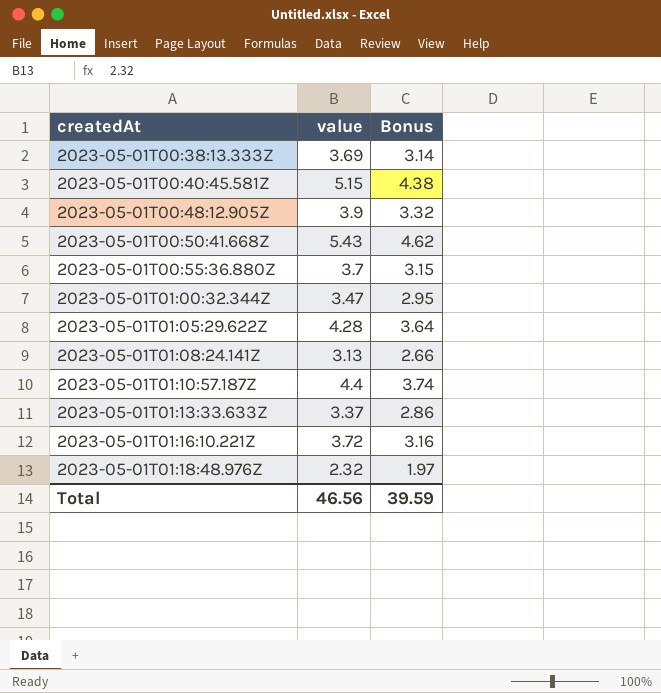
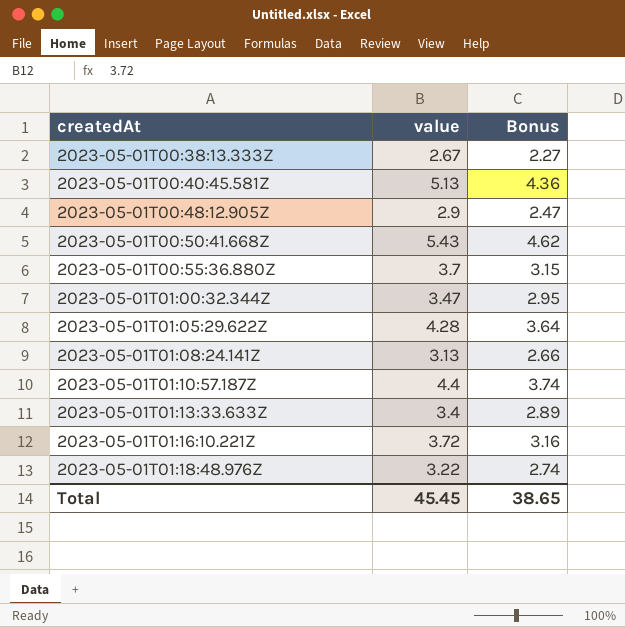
2023-05-01T00:38:13.333Z | value: 3.69 -> 2.67
2023-05-01T00:38:13.333Z | Bonus: 3.14 -> 2.27
2023-05-01T00:40:45.581Z | value: 5.15 -> 5.13
2023-05-01T00:40:45.581Z | Bonus: 4.38 -> 4.36
2023-05-01T00:48:12.905Z | value: 3.9 -> 2.9
2023-05-01T00:48:12.905Z | Bonus: 3.32 -> 2.47
2023-05-01T01:13:33.633Z | value: 3.37 -> 3.4
2023-05-01T01:13:33.633Z | Bonus: 2.86 -> 2.89
2023-05-01T01:18:48.976Z | value: 2.32 -> 3.22
2023-05-01T01:18:48.976Z | Bonus: 1.97 -> 2.74
Total | value: 46.56 -> 45.45
Total | Bonus: 39.59 -> 38.65

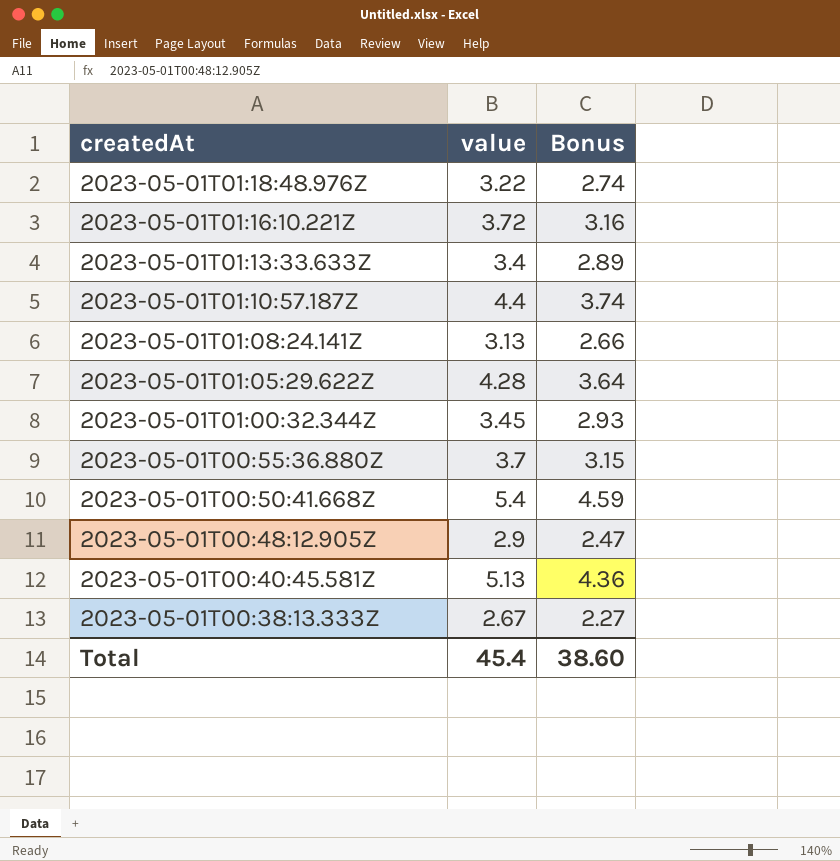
row order: createdAt ascending -> createdAt descending
2023-05-01T01:00:32.344Z | value: 3.47 -> 3.45
2023-05-01T01:00:32.344Z | Bonus: 2.95 -> 2.93
2023-05-01T00:50:41.668Z | value: 5.43 -> 5.4
2023-05-01T00:50:41.668Z | Bonus: 4.62 -> 4.59
Total | value: 45.45 -> 45.4
Total | Bonus: 38.65 -> 38.60

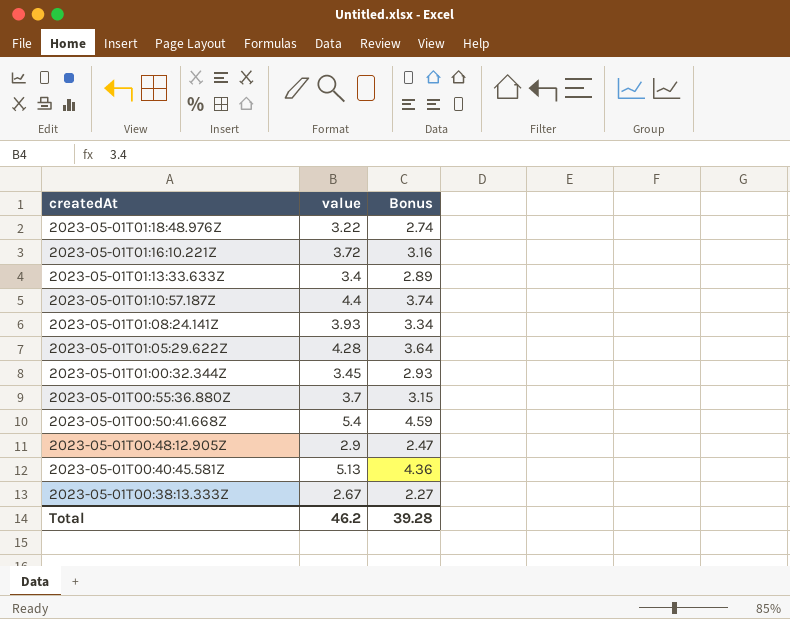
2023-05-01T01:08:24.141Z | value: 3.13 -> 3.93
2023-05-01T01:08:24.141Z | Bonus: 2.66 -> 3.34
Total | value: 45.4 -> 46.2
Total | Bonus: 38.60 -> 39.28

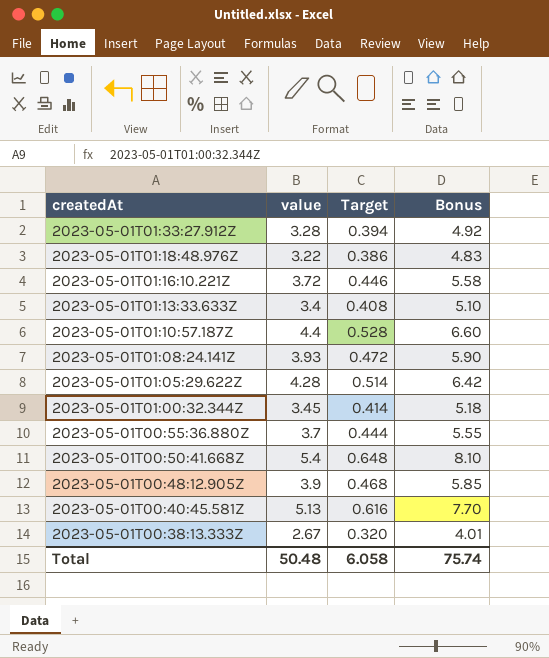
column Target | formula: none -> [value] * 0.12
column Bonus | formula: [value] * 0.85 -> [value] * 1.5
row 2023-05-01T01:33:27.912Z: none -> 3.28 | 0.394 | 4.92
2023-05-01T00:48:12.905Z | value: 2.9 -> 3.9
Total | value: 46.2 -> 50.48
Total | Bonus: 39.28 -> 75.74

